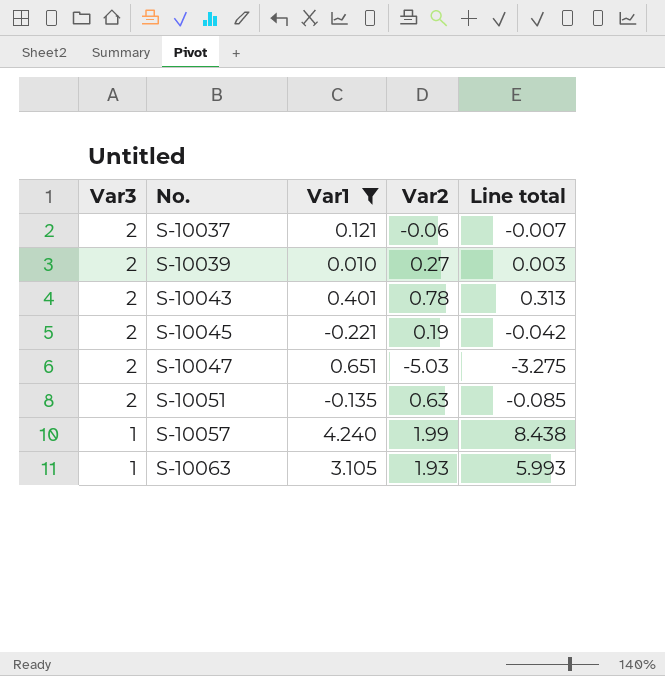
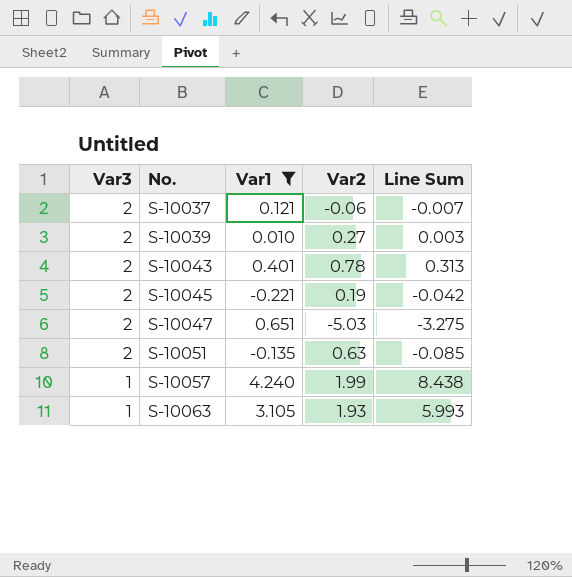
column name: Line total -> Line Sum

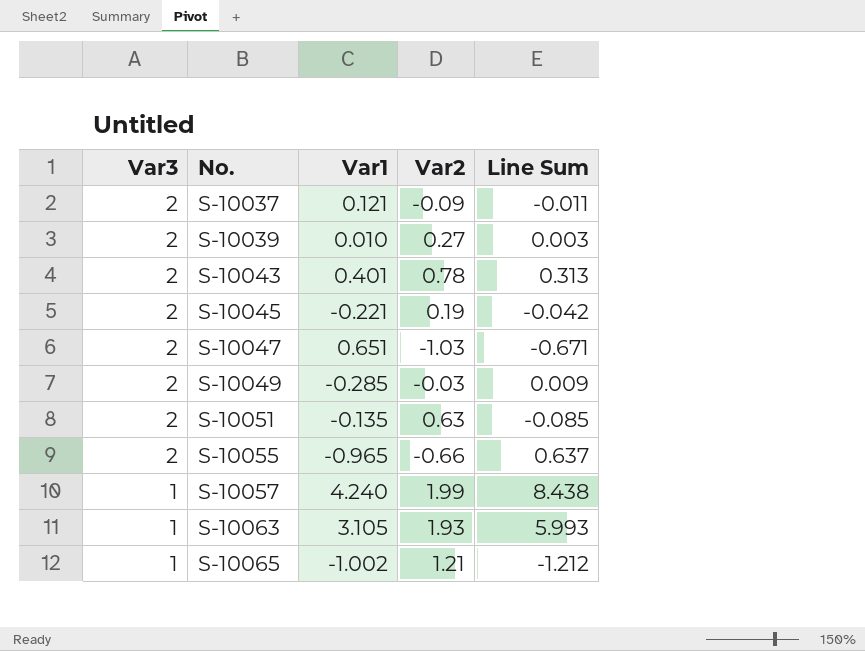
filter: Var1 >= -0.221 -> none
S-10037 | Var2: -0.06 -> -0.09
S-10037 | Line Sum: -0.007 -> -0.011
S-10047 | Var2: -5.03 -> -1.03
S-10047 | Line Sum: -3.275 -> -0.671

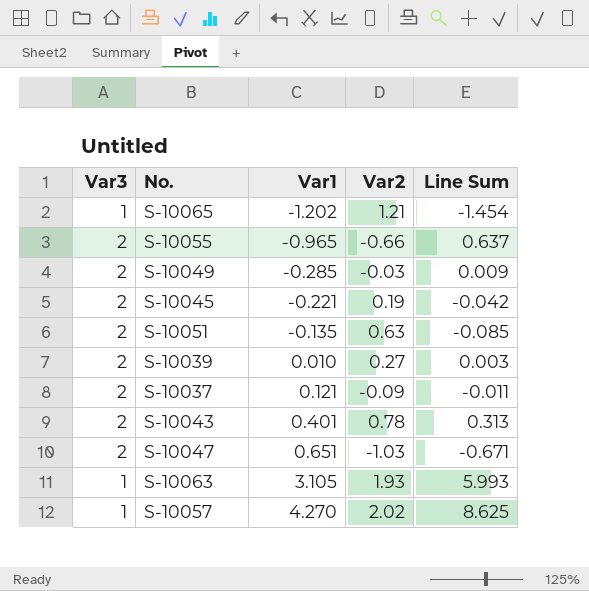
row order: Var3 descending -> Var1 ascending
S-10065 | Var1: -1.002 -> -1.202
S-10065 | Line Sum: -1.212 -> -1.454
S-10057 | Var1: 4.240 -> 4.270
S-10057 | Var2: 1.99 -> 2.02
S-10057 | Line Sum: 8.438 -> 8.625

